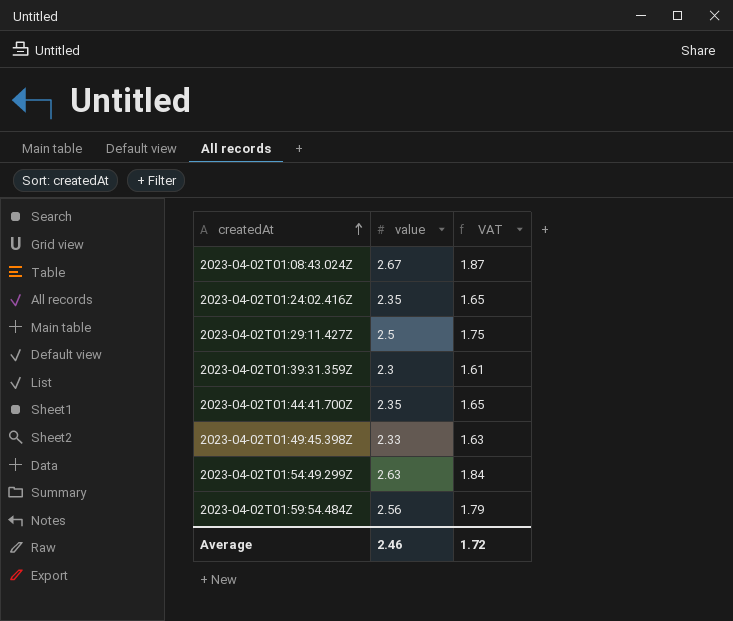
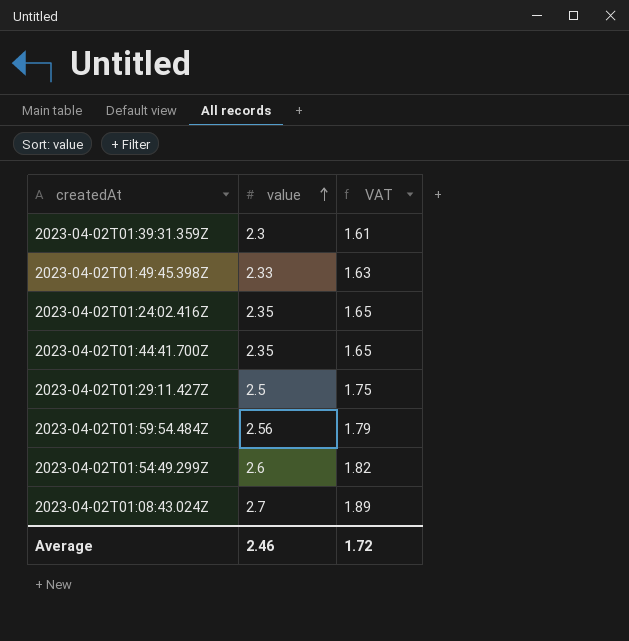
row order: createdAt ascending -> value ascending
2023-04-02T01:54:49.299Z | value: 2.63 -> 2.6
2023-04-02T01:54:49.299Z | VAT: 1.84 -> 1.82
2023-04-02T01:08:43.024Z | value: 2.67 -> 2.7
2023-04-02T01:08:43.024Z | VAT: 1.87 -> 1.89

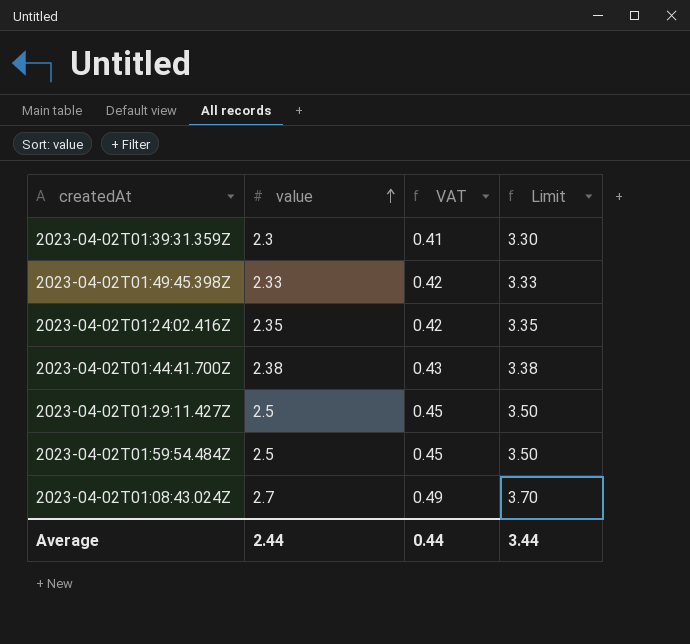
column VAT | formula: [value] * 0.7 -> [value] * 0.18
column Limit | formula: none -> [value] + 1
row 2023-04-02T01:54:49.299Z: 2.6 | 1.82 -> none
2023-04-02T01:44:41.700Z | value: 2.35 -> 2.38
2023-04-02T01:59:54.484Z | value: 2.56 -> 2.5
Average | value: 2.46 -> 2.44
Average | VAT: 1.72 -> 0.44

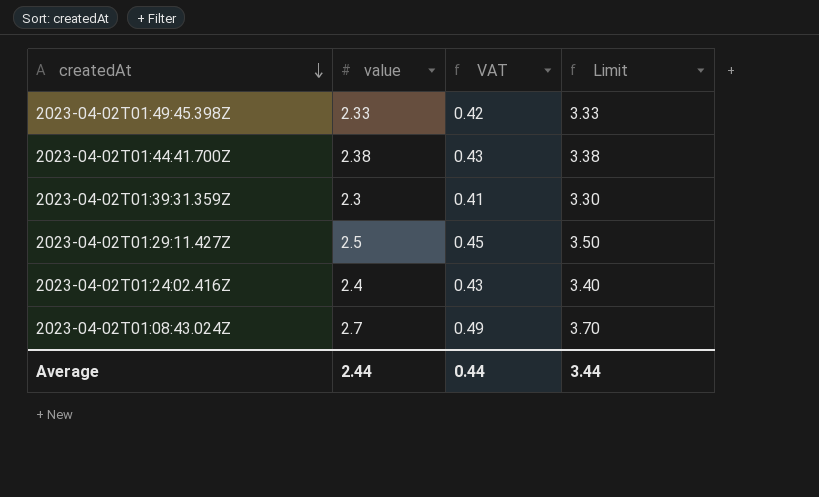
row order: value ascending -> createdAt descending
row 2023-04-02T01:59:54.484Z: 2.5 | 0.45 | 3.50 -> none
2023-04-02T01:24:02.416Z | value: 2.35 -> 2.4
2023-04-02T01:24:02.416Z | VAT: 0.42 -> 0.43
2023-04-02T01:24:02.416Z | Limit: 3.35 -> 3.40

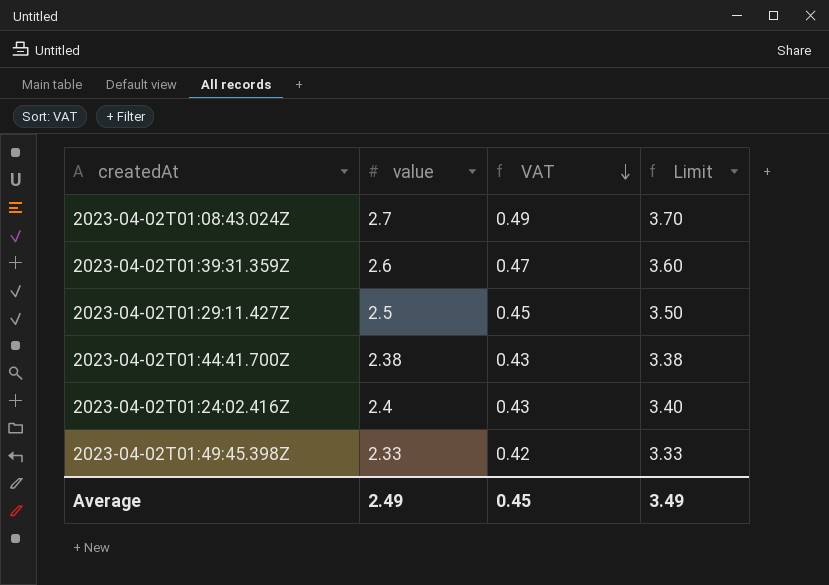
row order: createdAt descending -> VAT descending
2023-04-02T01:39:31.359Z | value: 2.3 -> 2.6
2023-04-02T01:39:31.359Z | VAT: 0.41 -> 0.47
2023-04-02T01:39:31.359Z | Limit: 3.30 -> 3.60
Average | value: 2.44 -> 2.49
Average | VAT: 0.44 -> 0.45
Average | Limit: 3.44 -> 3.49

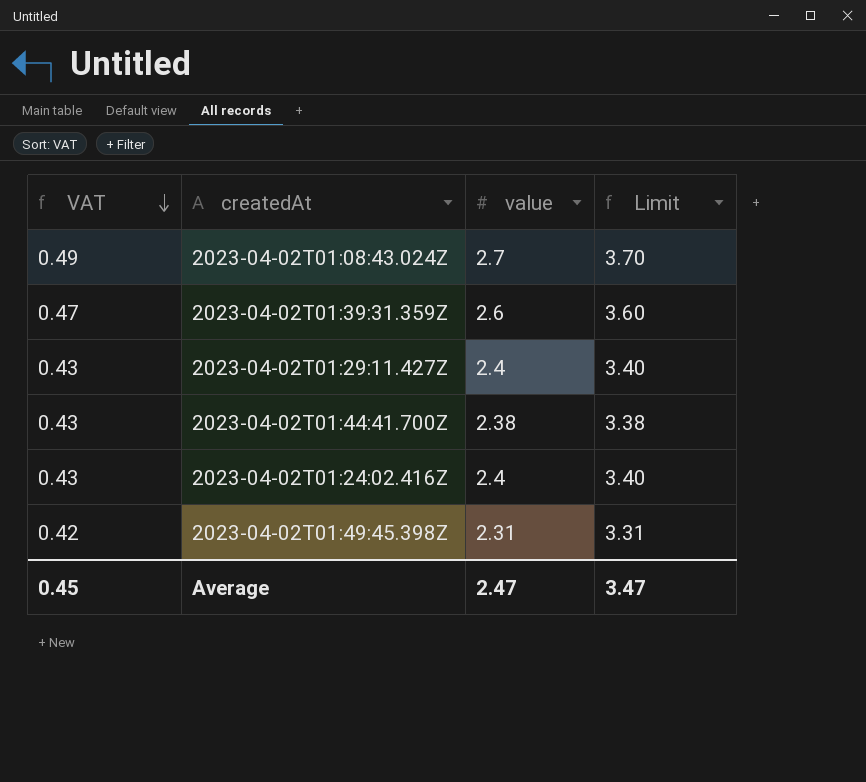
column VAT | position: 3 -> 1
2023-04-02T01:29:11.427Z | VAT: 0.45 -> 0.43
2023-04-02T01:29:11.427Z | value: 2.5 -> 2.4
2023-04-02T01:29:11.427Z | Limit: 3.50 -> 3.40
2023-04-02T01:49:45.398Z | value: 2.33 -> 2.31
2023-04-02T01:49:45.398Z | Limit: 3.33 -> 3.31
Average | value: 2.49 -> 2.47
Average | Limit: 3.49 -> 3.47

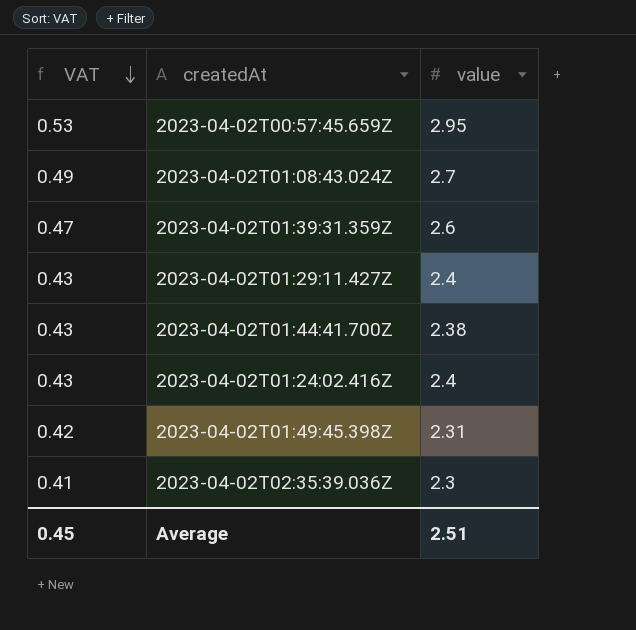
column Limit | formula: [value] + 1 -> none
row 2023-04-02T00:57:45.659Z: none -> 0.53 | 2.95
row 2023-04-02T02:35:39.036Z: none -> 0.41 | 2.3
Average | value: 2.47 -> 2.51

